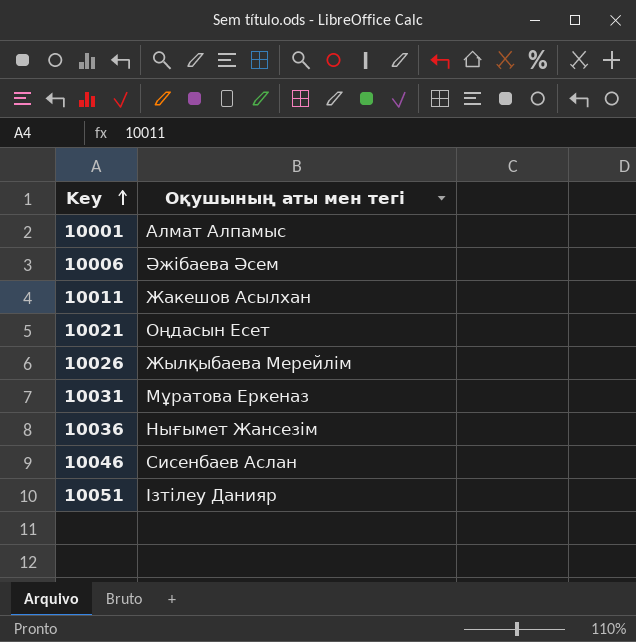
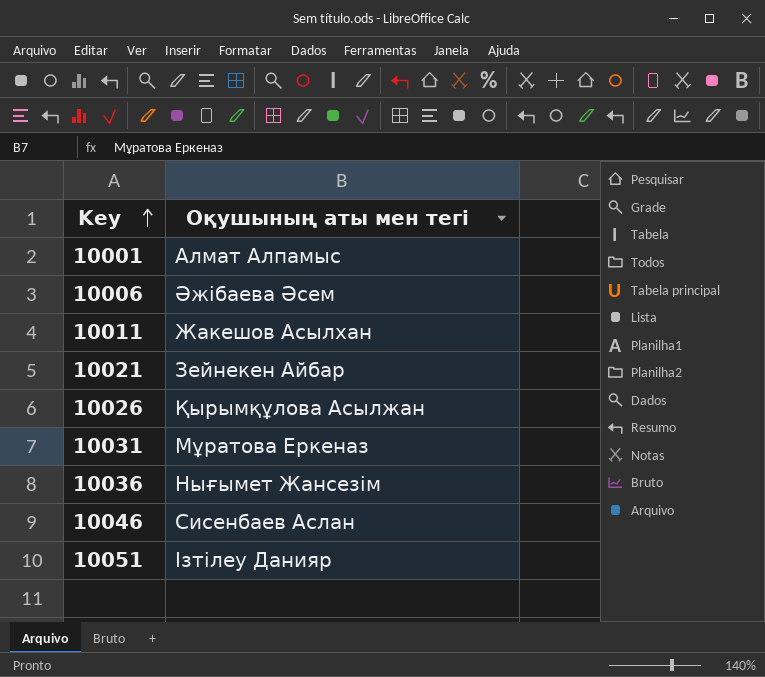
10021 | Оқушының аты мен тегі: Оңдасын Есет -> Зейнекен Айбар
10026 | Оқушының аты мен тегі: Жылқыбаева Мерейлім -> Қырымқұлова Асылжан

